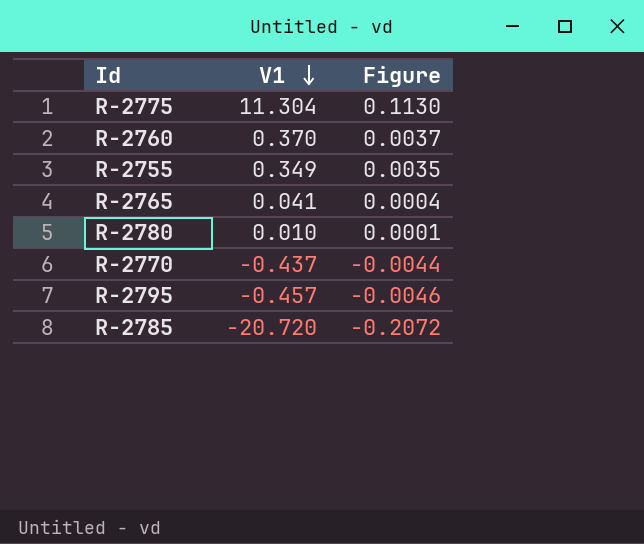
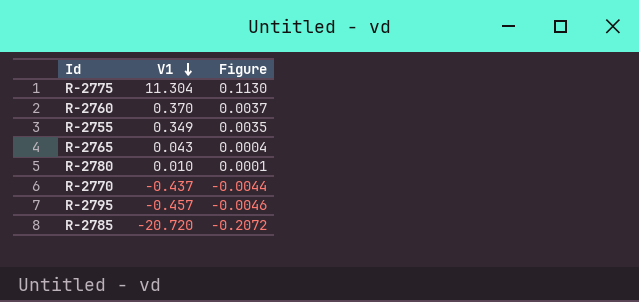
R-2765 | V1: 0.041 -> 0.043

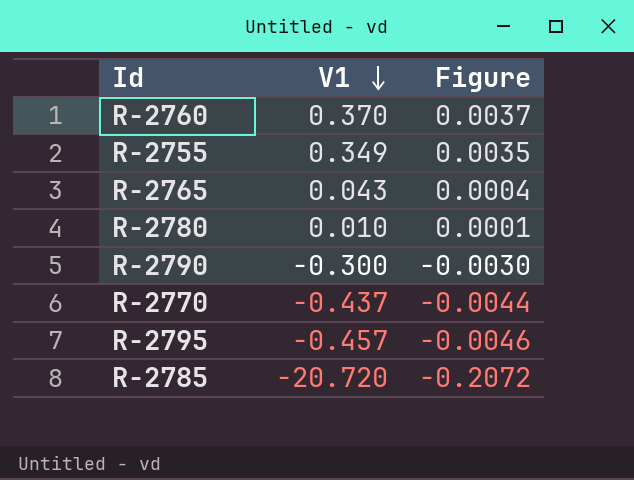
row R-2775: 11.304 | 0.1130 -> none
row R-2790: none -> -0.300 | -0.0030

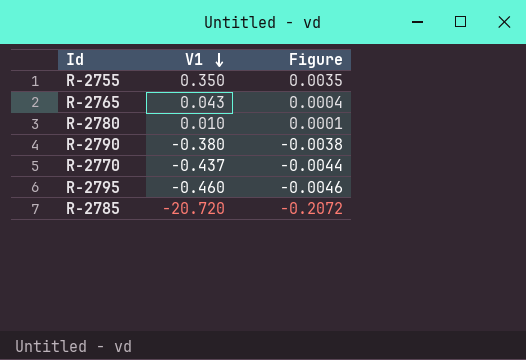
row R-2760: 0.370 | 0.0037 -> none
R-2755 | V1: 0.349 -> 0.350
R-2790 | V1: -0.300 -> -0.380
R-2790 | Figure: -0.0030 -> -0.0038
R-2795 | V1: -0.457 -> -0.460

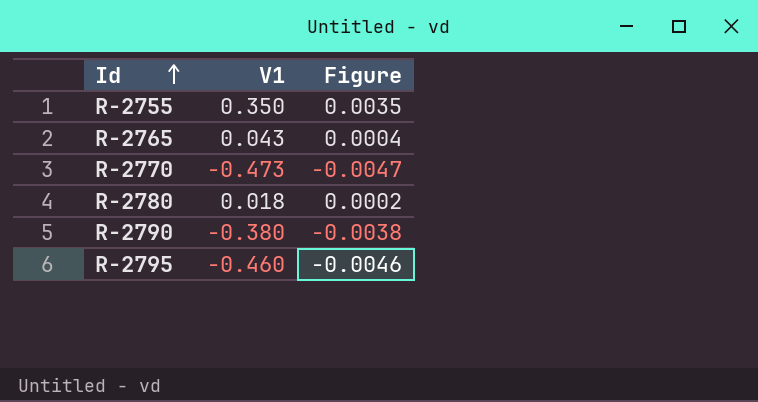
row order: V1 descending -> Id ascending
row R-2785: -20.720 | -0.2072 -> none
R-2770 | V1: -0.437 -> -0.473
R-2770 | Figure: -0.0044 -> -0.0047
R-2780 | V1: 0.010 -> 0.018
R-2780 | Figure: 0.0001 -> 0.0002

